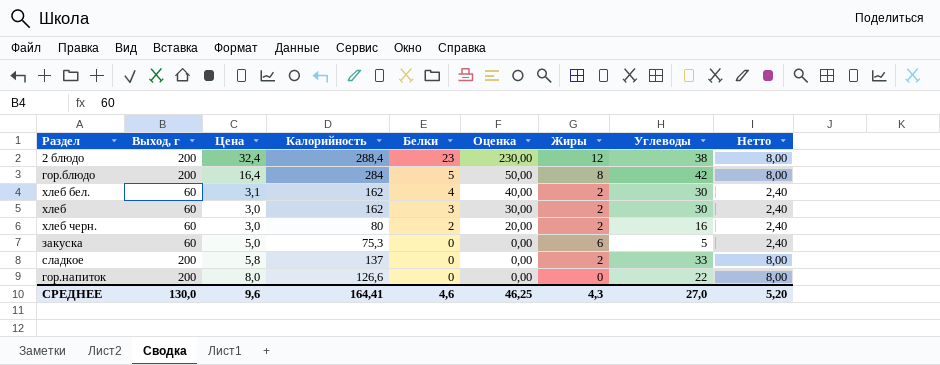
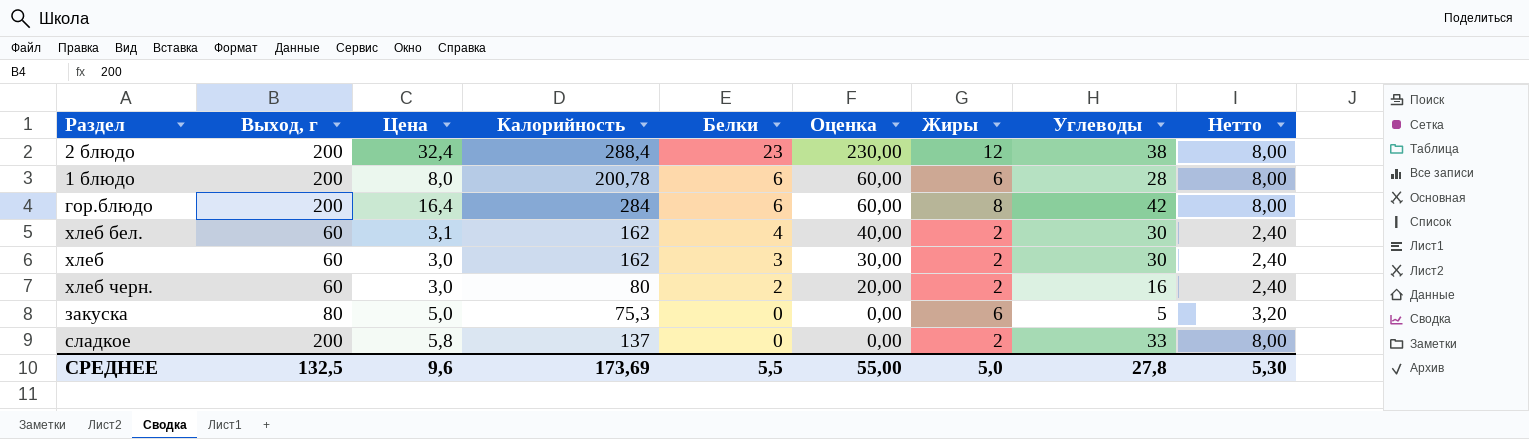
row гор.напиток: 200 | 8,0 | 126,6 | 0 | 0,00 | 0 | 22 | 8,00 -> none
row 1 блюдо: none -> 200 | 8,0 | 200,78 | 6 | 60,00 | 6 | 28 | 8,00
гор.блюдо | Белки: 5 -> 6
гор.блюдо | Оценка: 50,00 -> 60,00
закуска | Выход, г: 60 -> 80
закуска | Нетто: 2,40 -> 3,20
СРЕДНЕЕ | Выход, г: 130,0 -> 132,5
СРЕДНЕЕ | Калорийность: 164,41 -> 173,69
СРЕДНЕЕ | Белки: 4,6 -> 5,5
СРЕДНЕЕ | Оценка: 46,25 -> 55,00
СРЕДНЕЕ | Жиры: 4,3 -> 5,0
СРЕДНЕЕ | Углеводы: 27,0 -> 27,8
СРЕДНЕЕ | Нетто: 5,20 -> 5,30

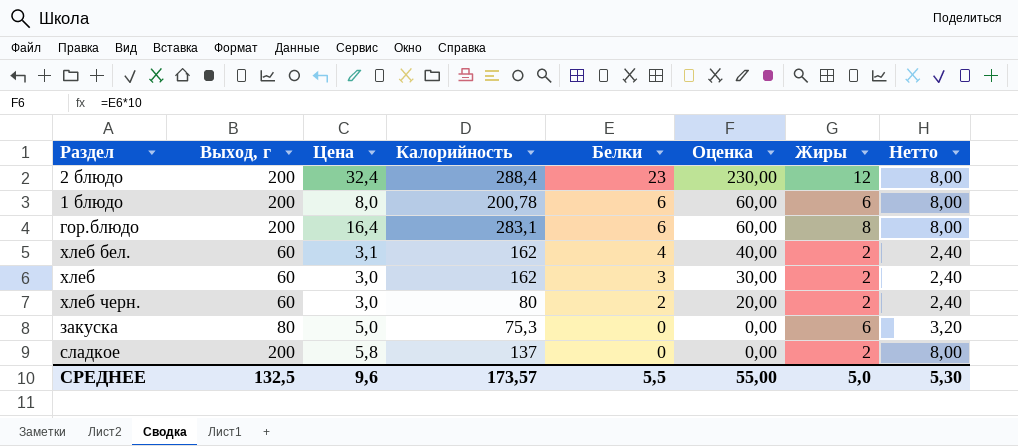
column Углеводы | position: 8 -> none
гор.блюдо | Калорийность: 284 -> 283,1
СРЕДНЕЕ | Калорийность: 173,69 -> 173,57

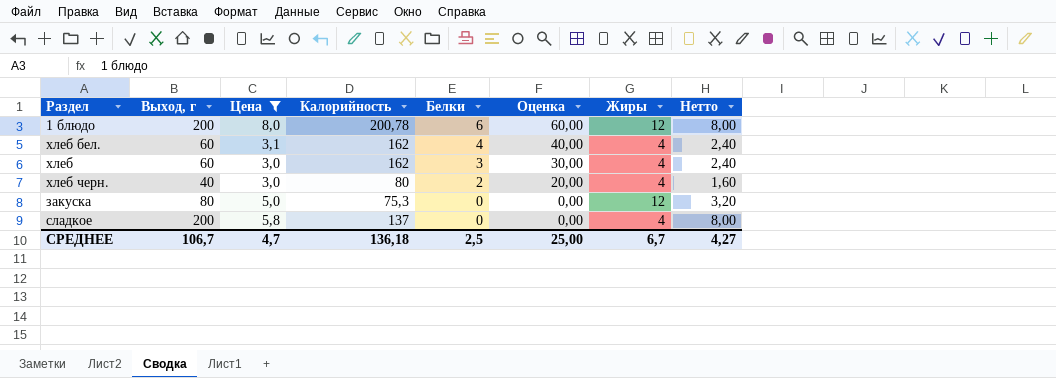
filter: none -> Цена <= 8,0
1 блюдо | Жиры: 6 -> 12
хлеб бел. | Жиры: 2 -> 4
хлеб | Жиры: 2 -> 4
хлеб черн. | Выход, г: 60 -> 40
хлеб черн. | Жиры: 2 -> 4
хлеб черн. | Нетто: 2,40 -> 1,60
закуска | Жиры: 6 -> 12
сладкое | Жиры: 2 -> 4
СРЕДНЕЕ | Выход, г: 132,5 -> 106,7
СРЕДНЕЕ | Цена: 9,6 -> 4,7
СРЕДНЕЕ | Калорийность: 173,57 -> 136,18
СРЕДНЕЕ | Белки: 5,5 -> 2,5
СРЕДНЕЕ | Оценка: 55,00 -> 25,00
СРЕДНЕЕ | Жиры: 5,0 -> 6,7
СРЕДНЕЕ | Нетто: 5,30 -> 4,27

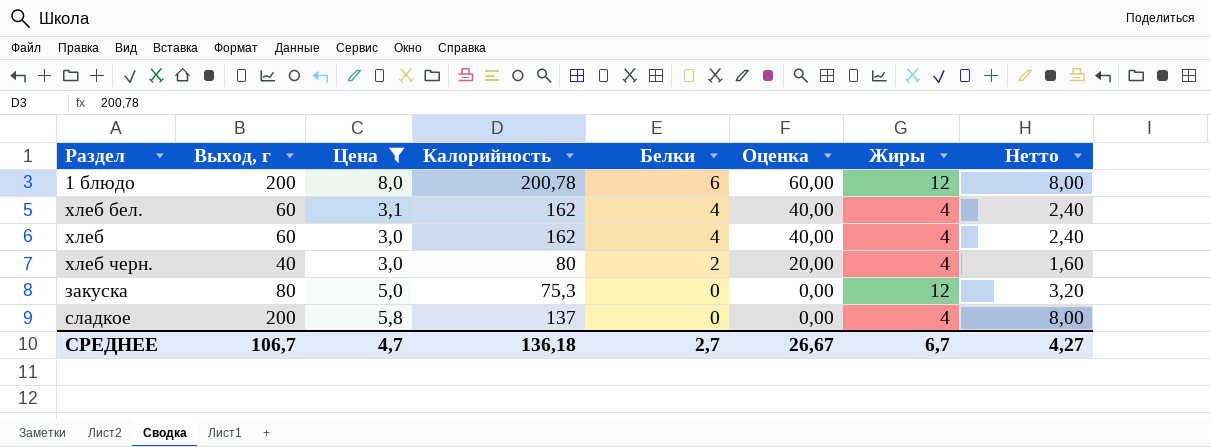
хлеб | Белки: 3 -> 4
хлеб | Оценка: 30,00 -> 40,00
СРЕДНЕЕ | Белки: 2,5 -> 2,7
СРЕДНЕЕ | Оценка: 25,00 -> 26,67

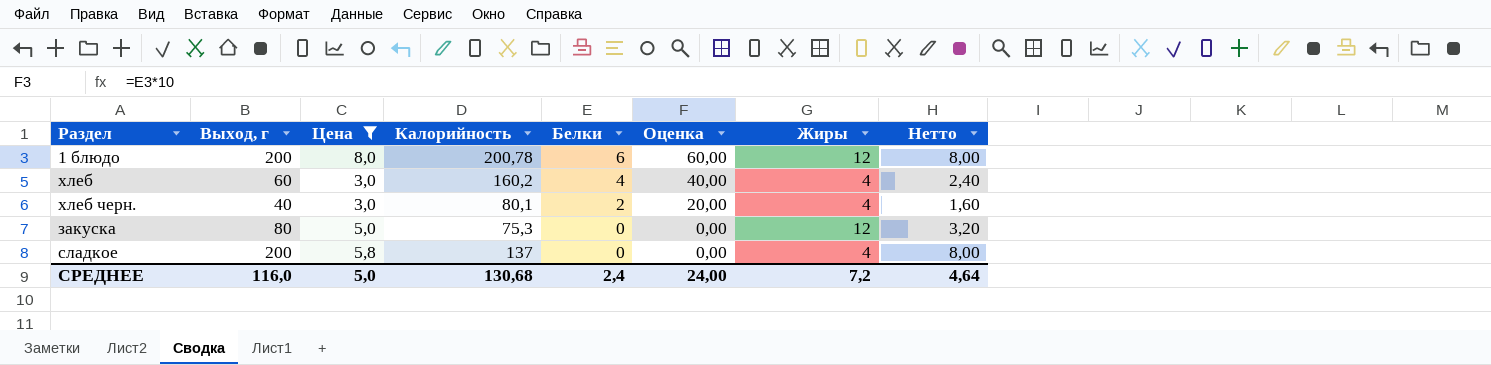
row хлеб бел.: 60 | 3,1 | 162 | 4 | 40,00 | 4 | 2,40 -> none
хлеб | Калорийность: 162 -> 160,2
хлеб черн. | Калорийность: 80 -> 80,1
СРЕДНЕЕ | Выход, г: 106,7 -> 116,0
СРЕДНЕЕ | Цена: 4,7 -> 5,0
СРЕДНЕЕ | Калорийность: 136,18 -> 130,68
СРЕДНЕЕ | Белки: 2,7 -> 2,4
СРЕДНЕЕ | Оценка: 26,67 -> 24,00
СРЕДНЕЕ | Жиры: 6,7 -> 7,2
СРЕДНЕЕ | Нетто: 4,27 -> 4,64

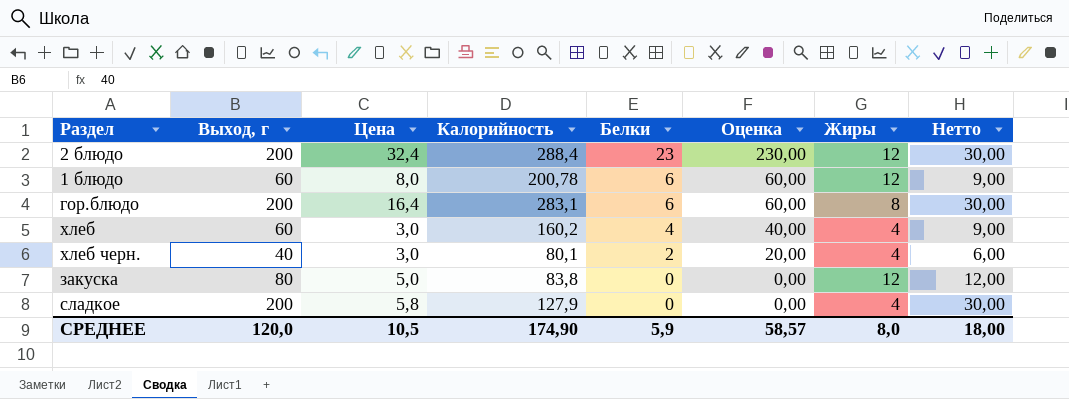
filter: Цена <= 8,0 -> none
column Нетто | formula: [Выход, г] * 0,04 -> [Выход, г] * 0,15
1 блюдо | Выход, г: 200 -> 60
закуска | Калорийность: 75,3 -> 83,8
сладкое | Калорийность: 137 -> 127,9
СРЕДНЕЕ | Выход, г: 116,0 -> 120,0
СРЕДНЕЕ | Цена: 5,0 -> 10,5
СРЕДНЕЕ | Калорийность: 130,68 -> 174,90
СРЕДНЕЕ | Белки: 2,4 -> 5,9
СРЕДНЕЕ | Оценка: 24,00 -> 58,57
СРЕДНЕЕ | Жиры: 7,2 -> 8,0
СРЕДНЕЕ | Нетто: 4,64 -> 18,00

